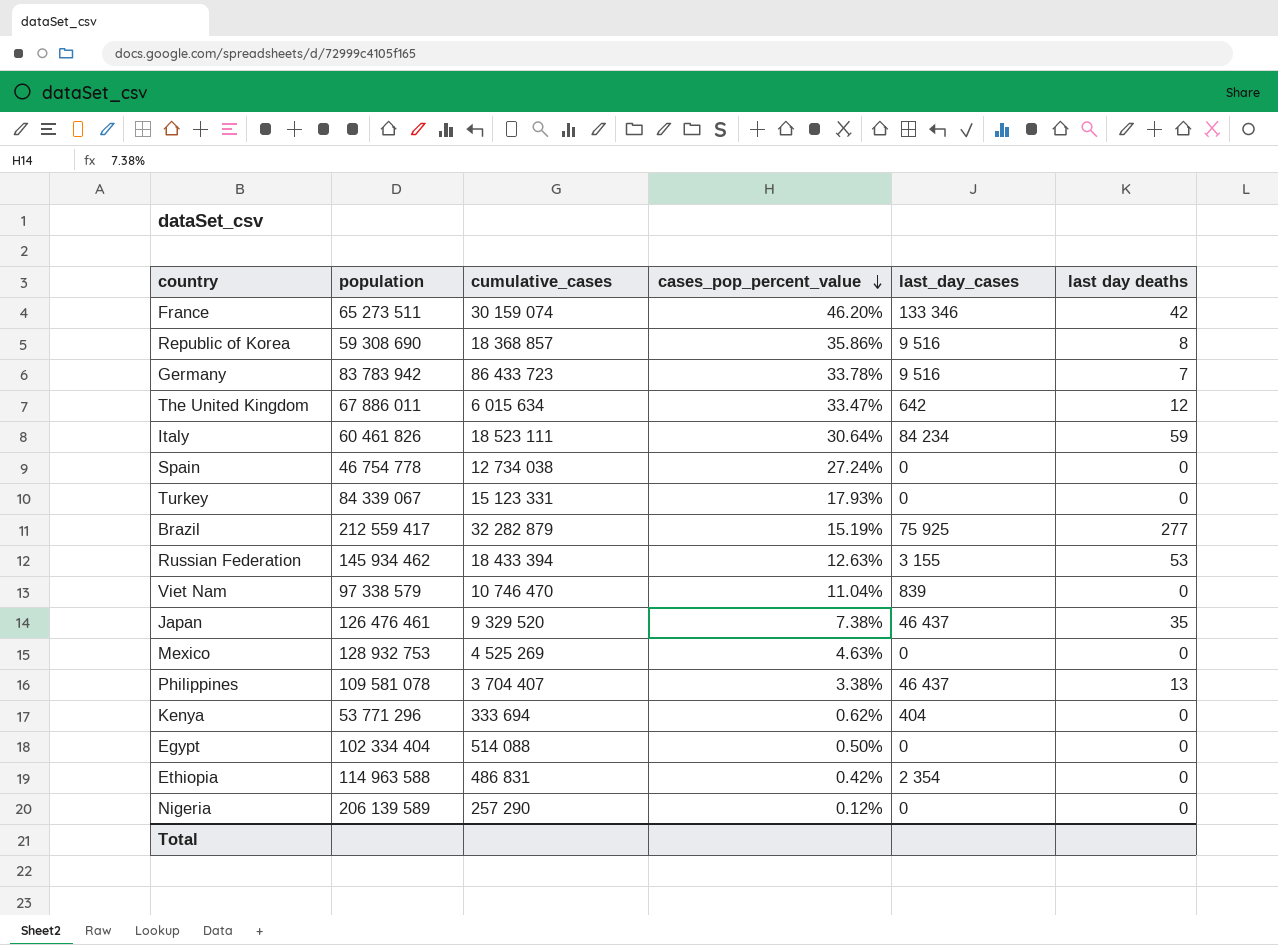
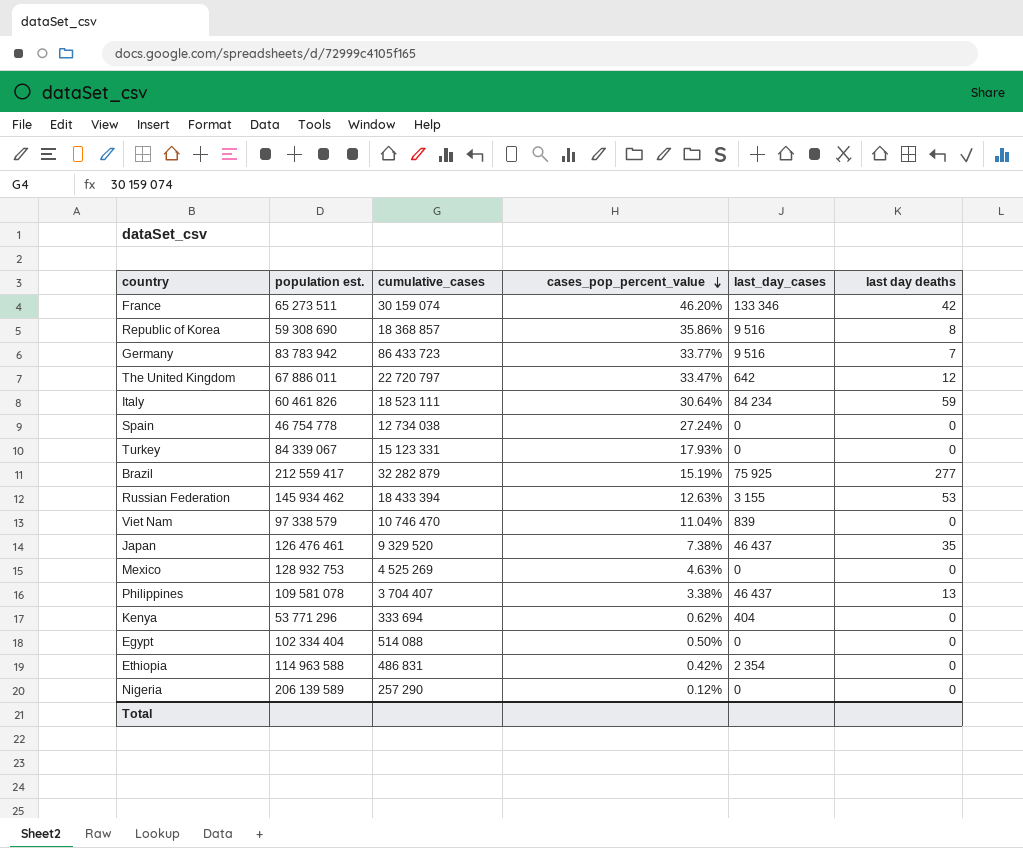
column name: population -> population est.
Germany | cases_pop_percent_value: 33.78% -> 33.77%
The United Kingdom | cumulative_cases: 6 015 634 -> 22 720 797

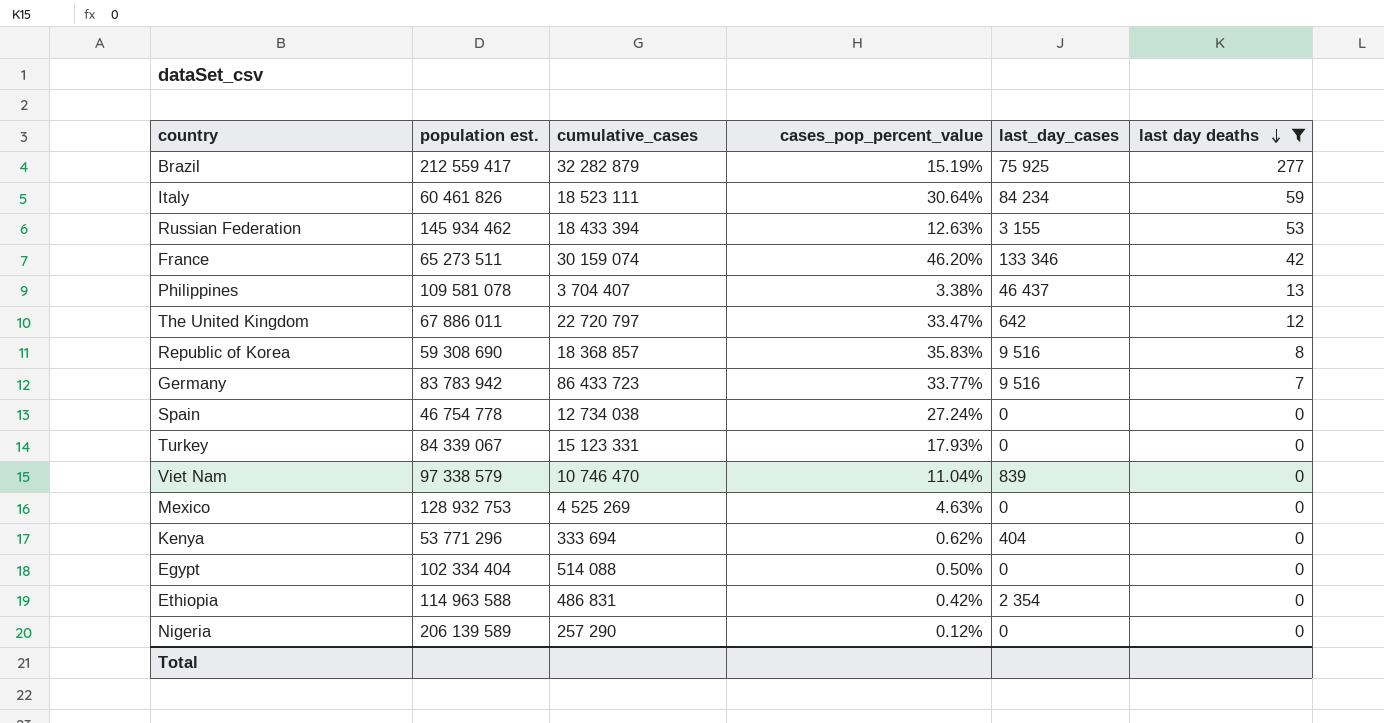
filter: none -> last day deaths != 35
row order: cases_pop_percent_value descending -> last day deaths descending
Republic of Korea | cases_pop_percent_value: 35.86% -> 35.83%

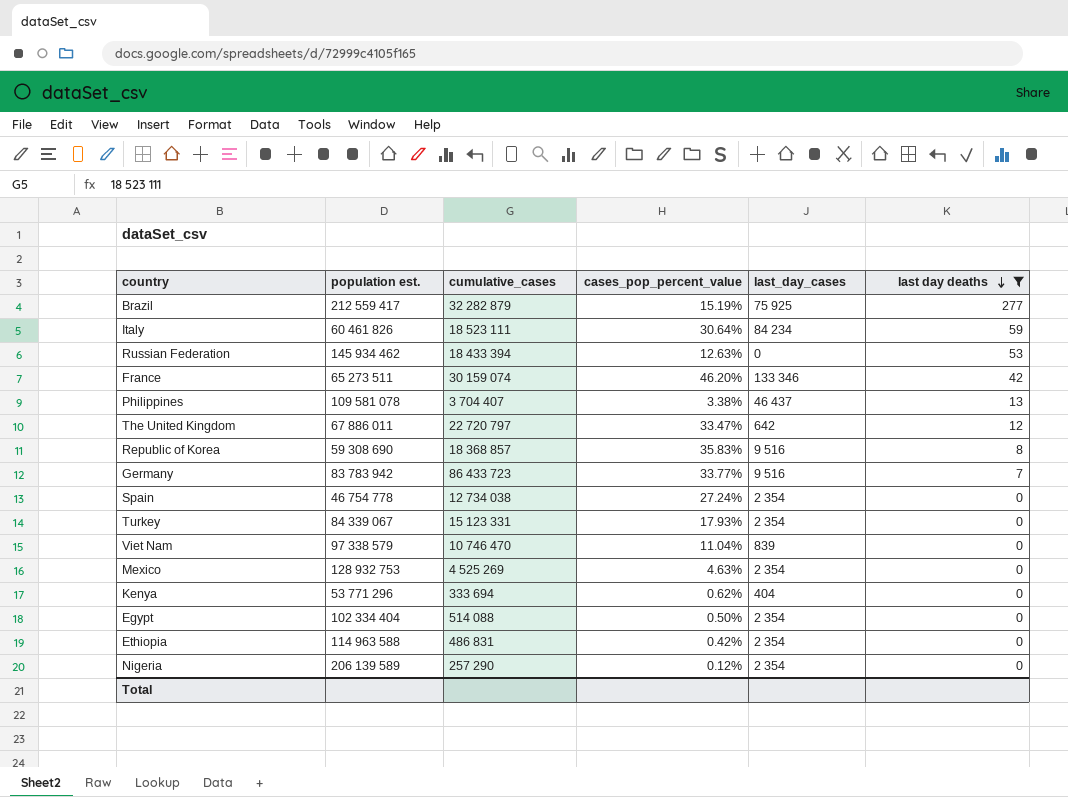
Russian Federation | last_day_cases: 3 155 -> 0
Spain | last_day_cases: 0 -> 2 354
Turkey | last_day_cases: 0 -> 2 354
Mexico | last_day_cases: 0 -> 2 354
Egypt | last_day_cases: 0 -> 2 354
Nigeria | last_day_cases: 0 -> 2 354

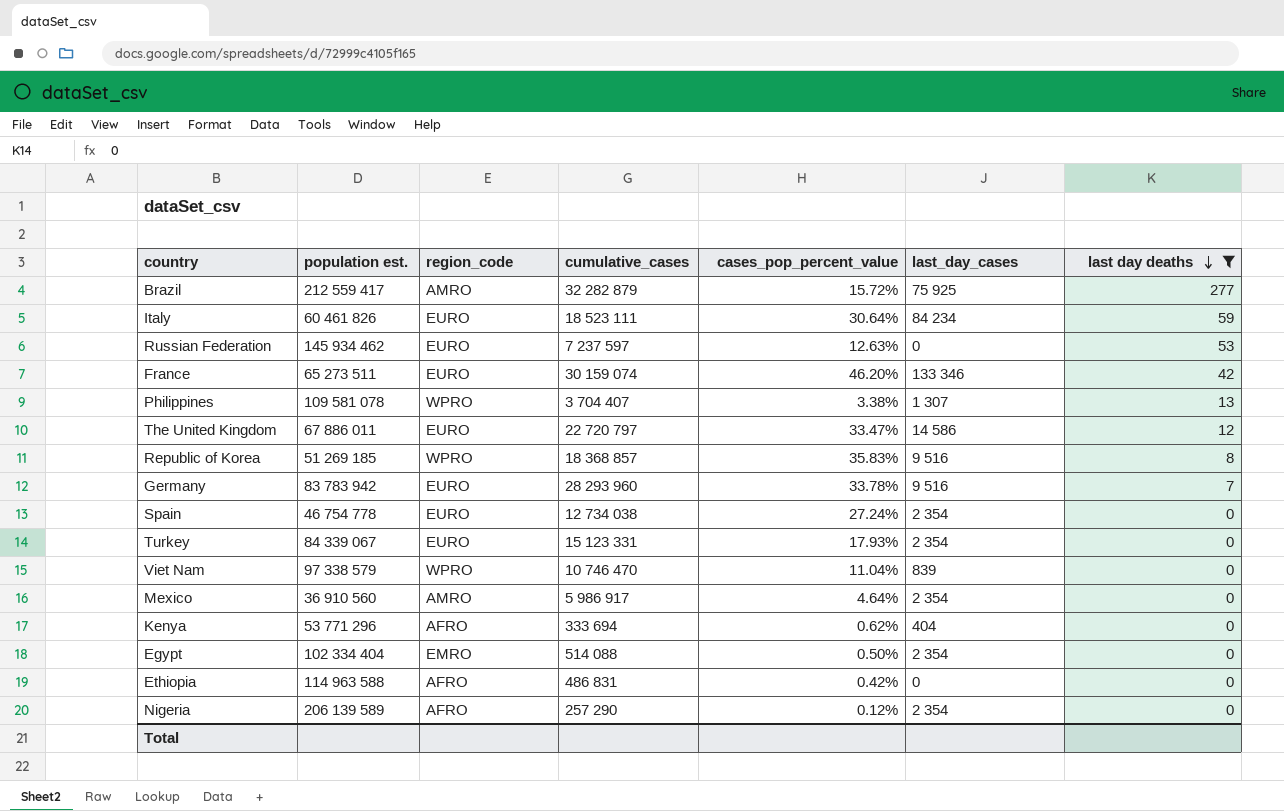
column region_code | position: none -> 3
Brazil | cases_pop_percent_value: 15.19% -> 15.72%
Russian Federation | cumulative_cases: 18 433 394 -> 7 237 597
Philippines | last_day_cases: 46 437 -> 1 307
The United Kingdom | last_day_cases: 642 -> 14 586
Republic of Korea | population est.: 59 308 690 -> 51 269 185
Germany | cumulative_cases: 86 433 723 -> 28 293 960
Germany | cases_pop_percent_value: 33.77% -> 33.78%
Mexico | population est.: 128 932 753 -> 36 910 560
Mexico | cumulative_cases: 4 525 269 -> 5 986 917
Mexico | cases_pop_percent_value: 4.63% -> 4.64%
Ethiopia | last_day_cases: 2 354 -> 0

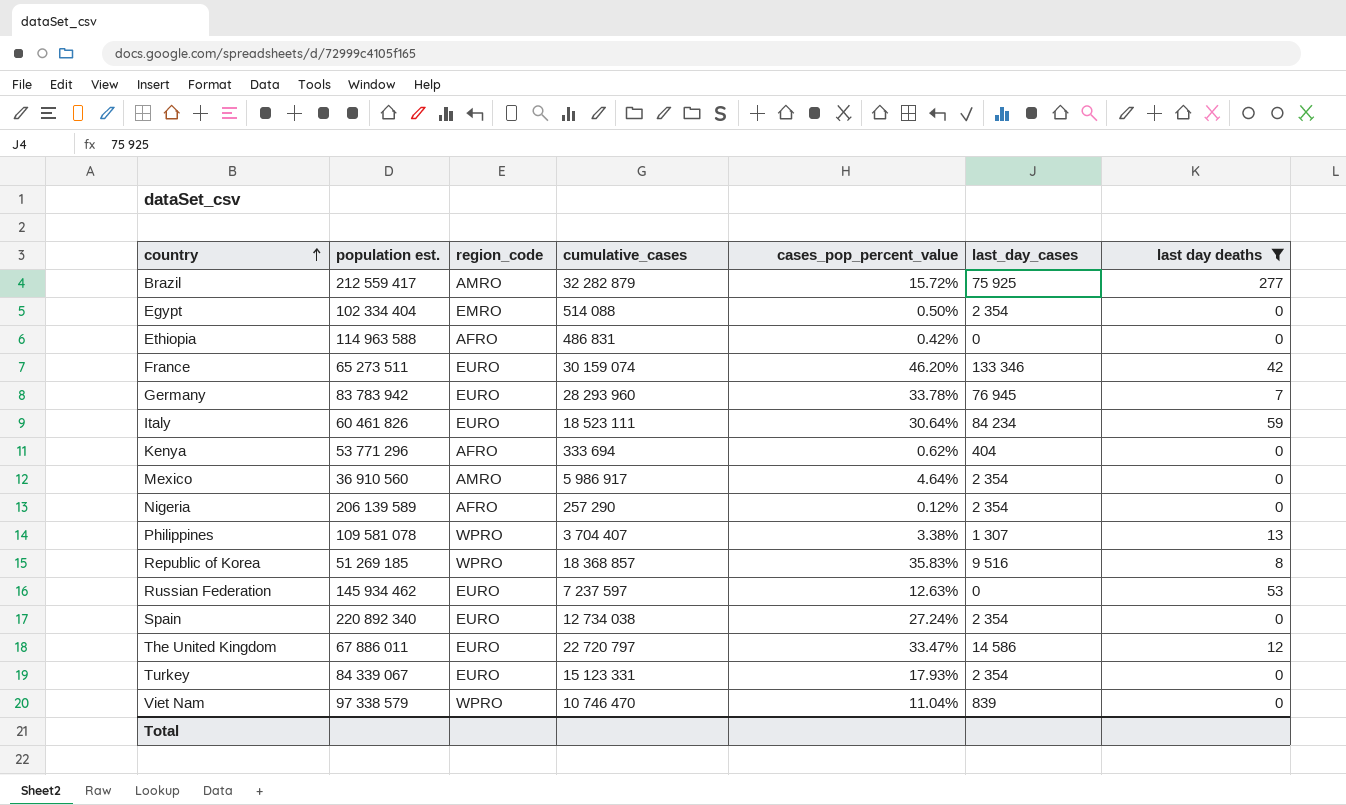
row order: last day deaths descending -> country ascending
Germany | last_day_cases: 9 516 -> 76 945
Spain | population est.: 46 754 778 -> 220 892 340

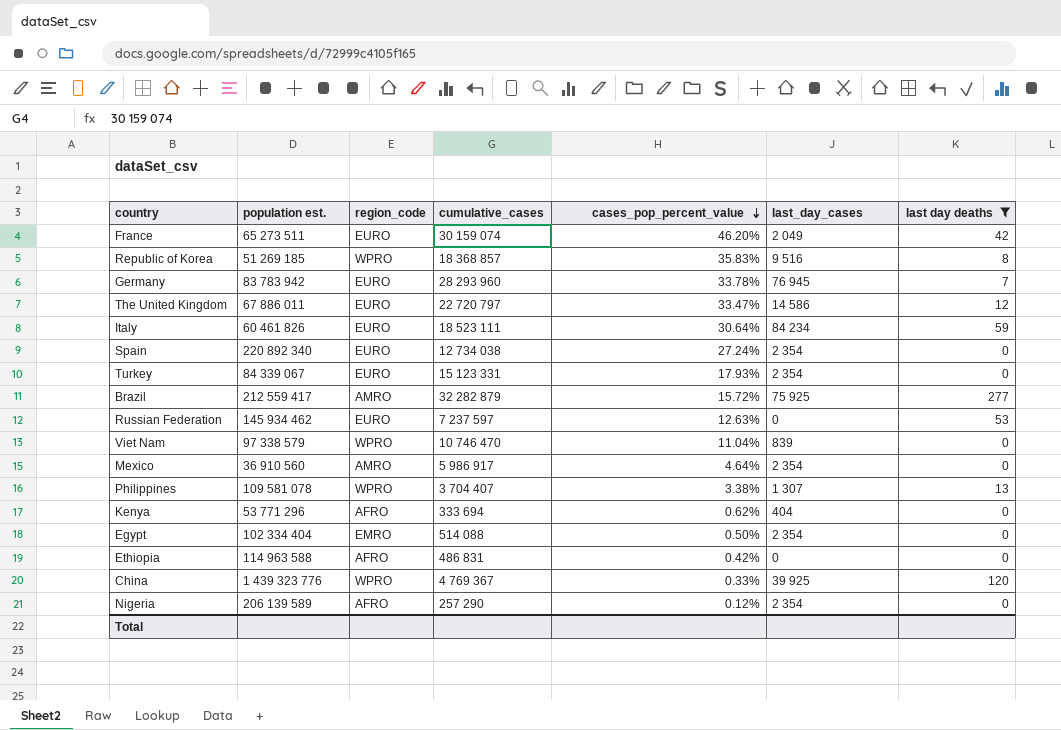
row order: country ascending -> cases_pop_percent_value descending
France | last_day_cases: 133 346 -> 2 049
row China: none -> 1 439 323 776 | WPRO | 4 769 367 | 0.33% | 39 925 | 120

